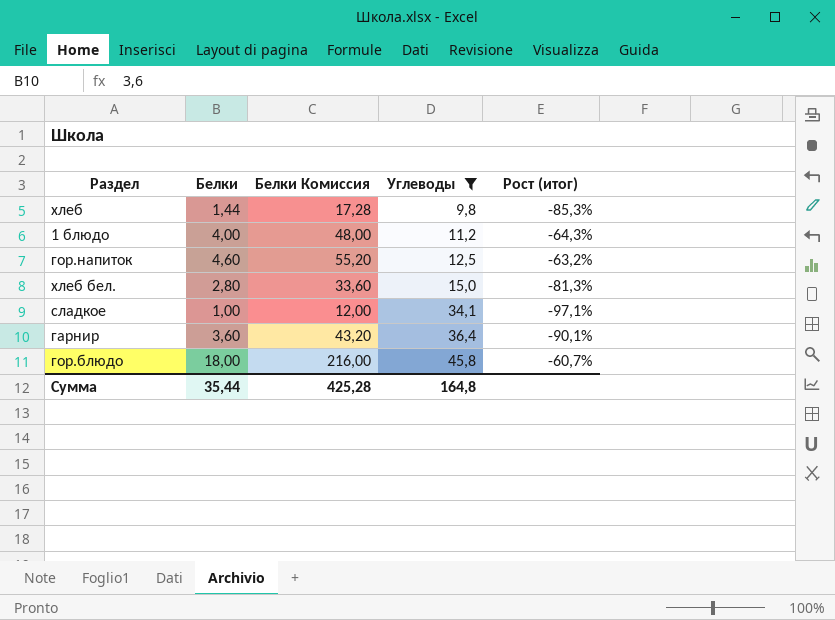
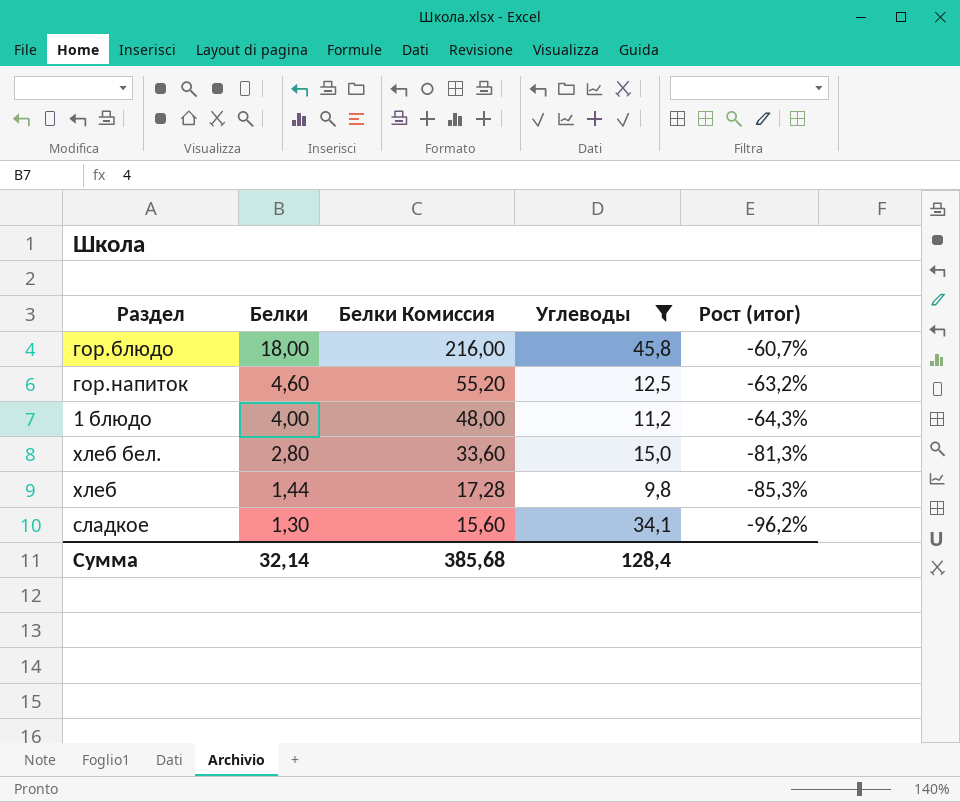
row order: Углеводы ascending -> Белки descending
row гарнир: 3,60 | 43,20 | 36,4 | -90,1% -> none
сладкое | Белки: 1,00 -> 1,30
сладкое | Белки Комиссия: 12,00 -> 15,60
сладкое | Рост (итог): -97,1% -> -96,2%
Сумма | Белки: 35,44 -> 32,14
Сумма | Белки Комиссия: 425,28 -> 385,68
Сумма | Углеводы: 164,8 -> 128,4

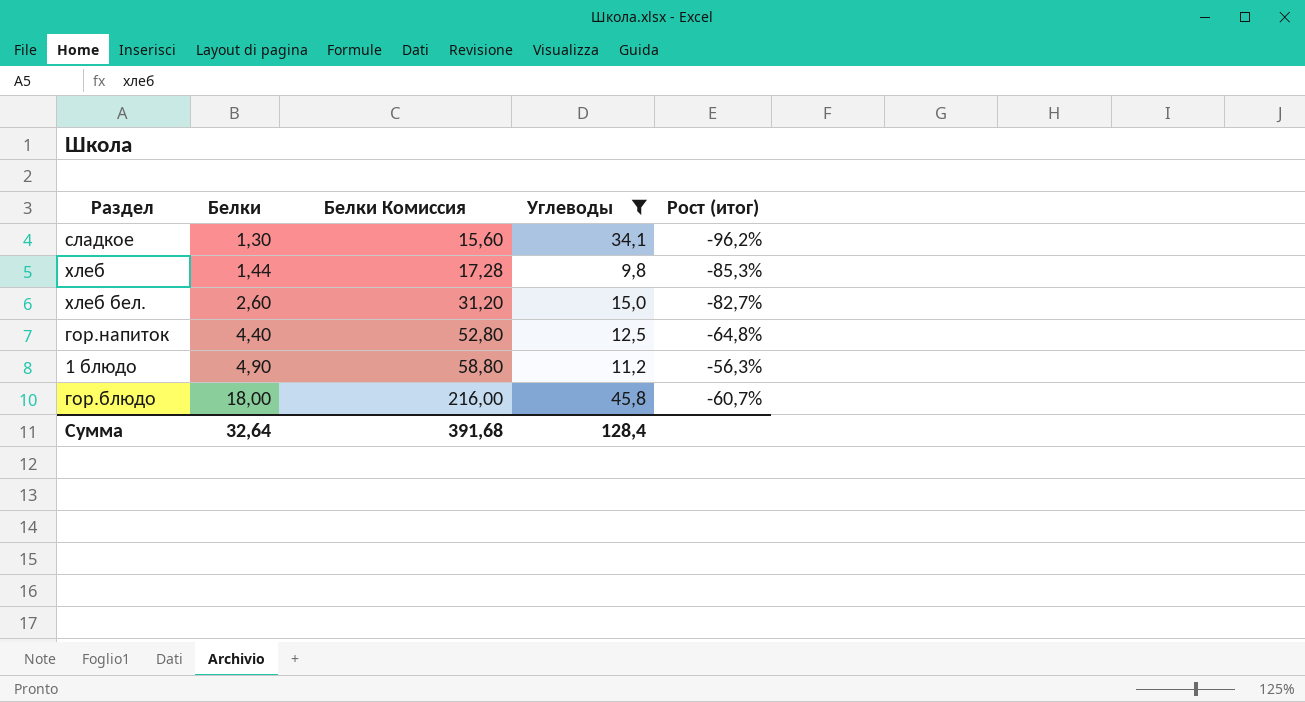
row order: Белки descending -> Белки ascending
хлеб бел. | Белки: 2,80 -> 2,60
хлеб бел. | Белки Комиссия: 33,60 -> 31,20
хлеб бел. | Рост (итог): -81,3% -> -82,7%
гор.напиток | Белки: 4,60 -> 4,40
гор.напиток | Белки Комиссия: 55,20 -> 52,80
гор.напиток | Рост (итог): -63,2% -> -64,8%
1 блюдо | Белки: 4,00 -> 4,90
1 блюдо | Белки Комиссия: 48,00 -> 58,80
1 блюдо | Рост (итог): -64,3% -> -56,3%
Сумма | Белки: 32,14 -> 32,64
Сумма | Белки Комиссия: 385,68 -> 391,68

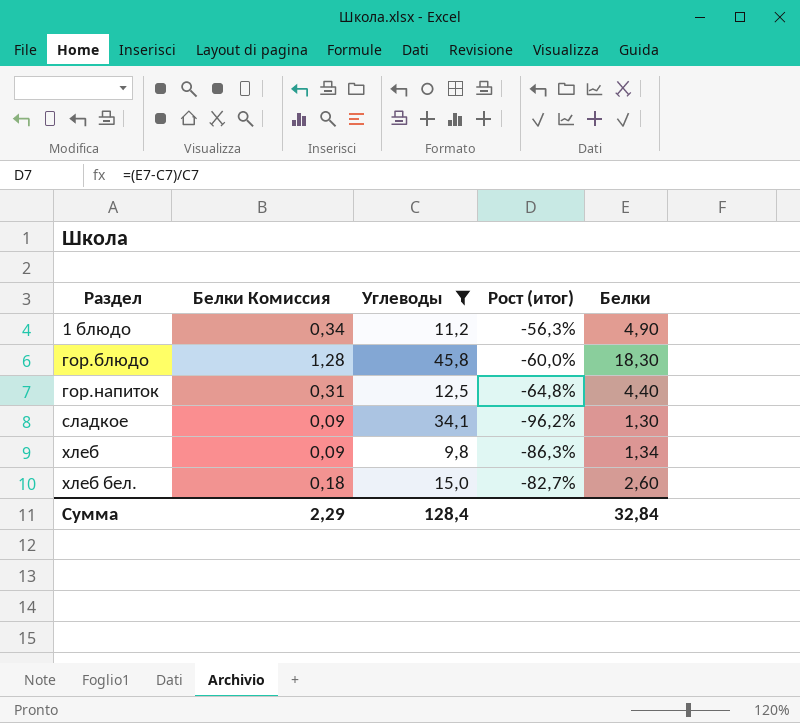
row order: Белки ascending -> Раздел ascending
column Белки Комиссия | formula: [Белки] * 12 -> [Белки] * 0,07
column Белки | position: 2 -> 5
гор.блюдо | Рост (итог): -60,7% -> -60,0%
гор.блюдо | Белки: 18,00 -> 18,30
хлеб | Рост (итог): -85,3% -> -86,3%
хлеб | Белки: 1,44 -> 1,34
Сумма | Белки Комиссия: 391,68 -> 2,29
Сумма | Белки: 32,64 -> 32,84

